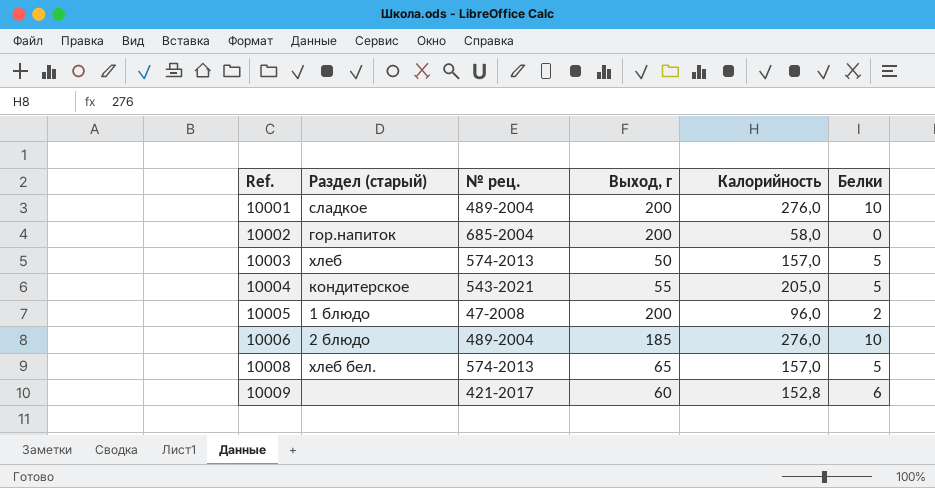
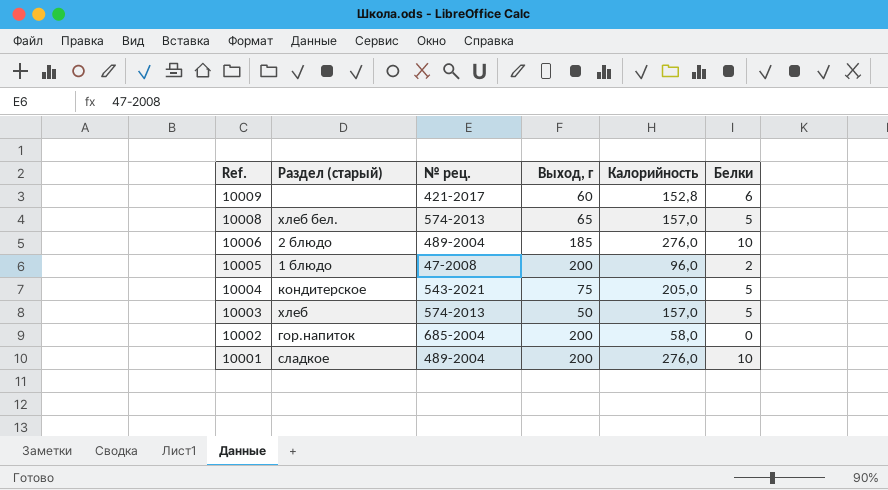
row order: Ref. ascending -> Ref. descending
10004 | Выход, г: 55 -> 75

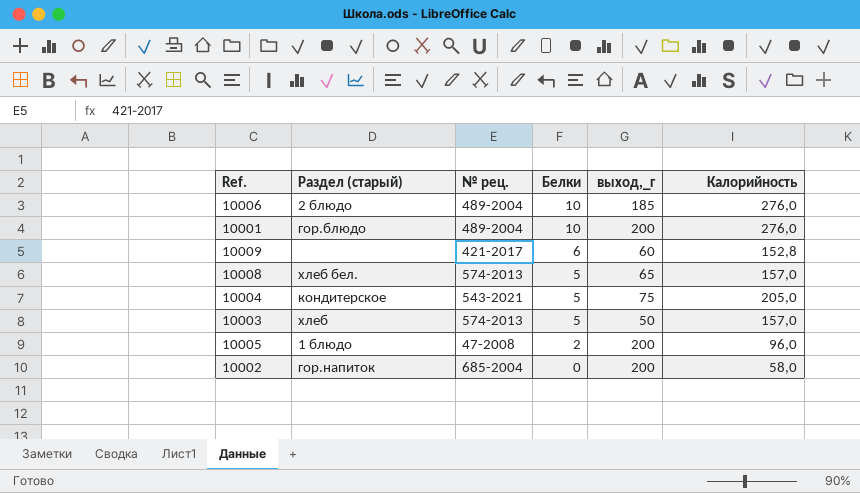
row order: Ref. descending -> Белки descending
column Белки | position: 6 -> 4
column name: Выход, г -> выход,_г
10001 | Раздел (старый): сладкое -> гор.блюдо

